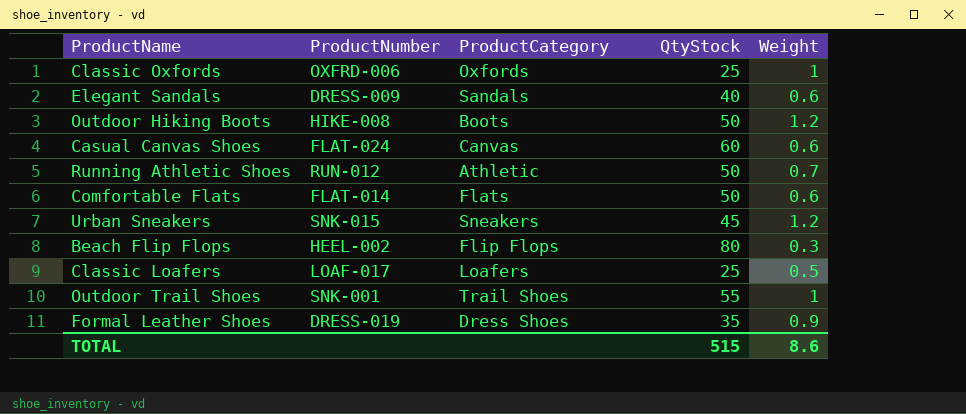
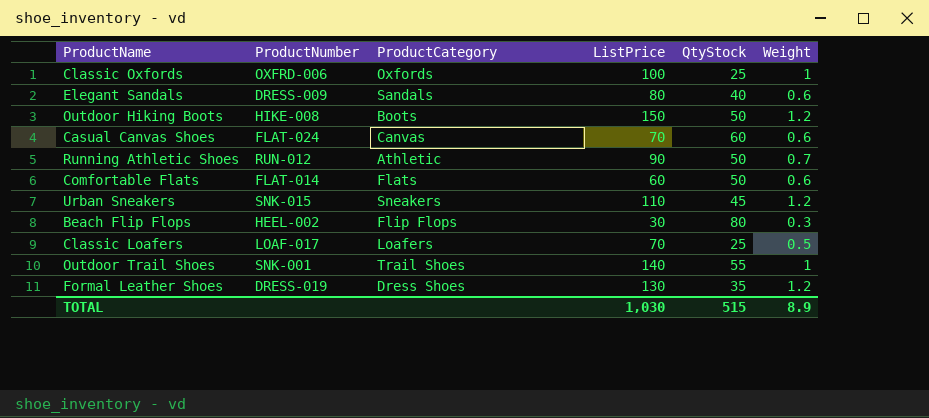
column ListPrice | position: none -> 4
Formal Leather Shoes | Weight: 0.9 -> 1.2
TOTAL | Weight: 8.6 -> 8.9

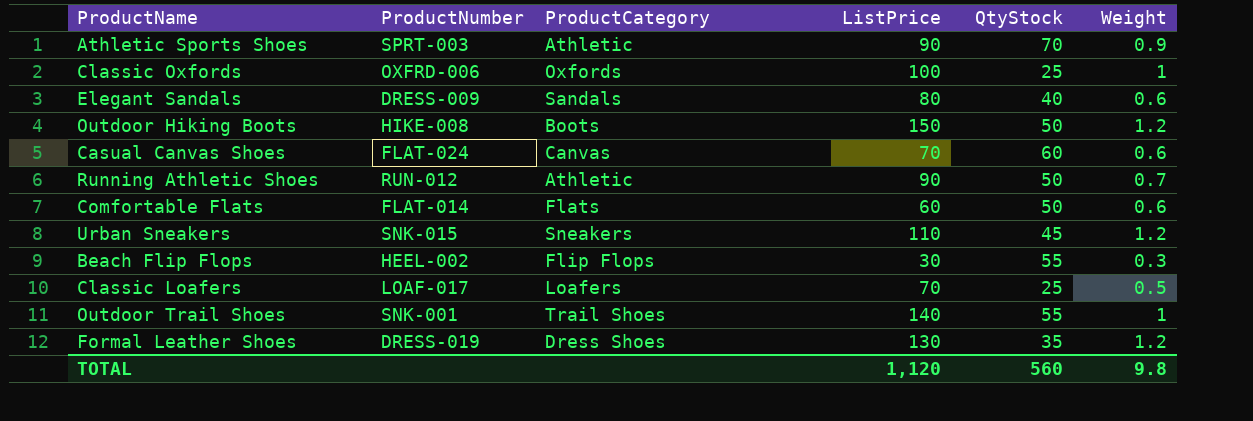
row Athletic Sports Shoes: none -> SPRT-003 | Athletic | 90 | 70 | 0.9
Beach Flip Flops | QtyStock: 80 -> 55
TOTAL | ListPrice: 1,030 -> 1,120
TOTAL | QtyStock: 515 -> 560
TOTAL | Weight: 8.9 -> 9.8

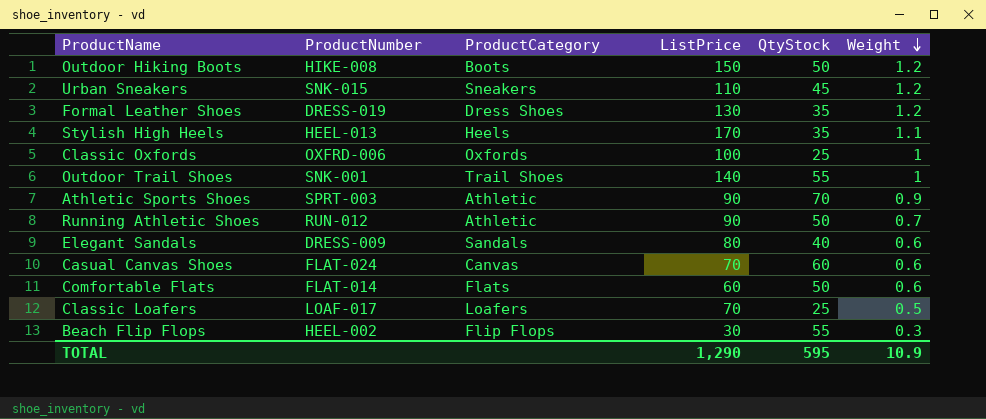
row order: none -> Weight descending
row Stylish High Heels: none -> HEEL-013 | Heels | 170 | 35 | 1.1
TOTAL | ListPrice: 1,120 -> 1,290
TOTAL | QtyStock: 560 -> 595
TOTAL | Weight: 9.8 -> 10.9

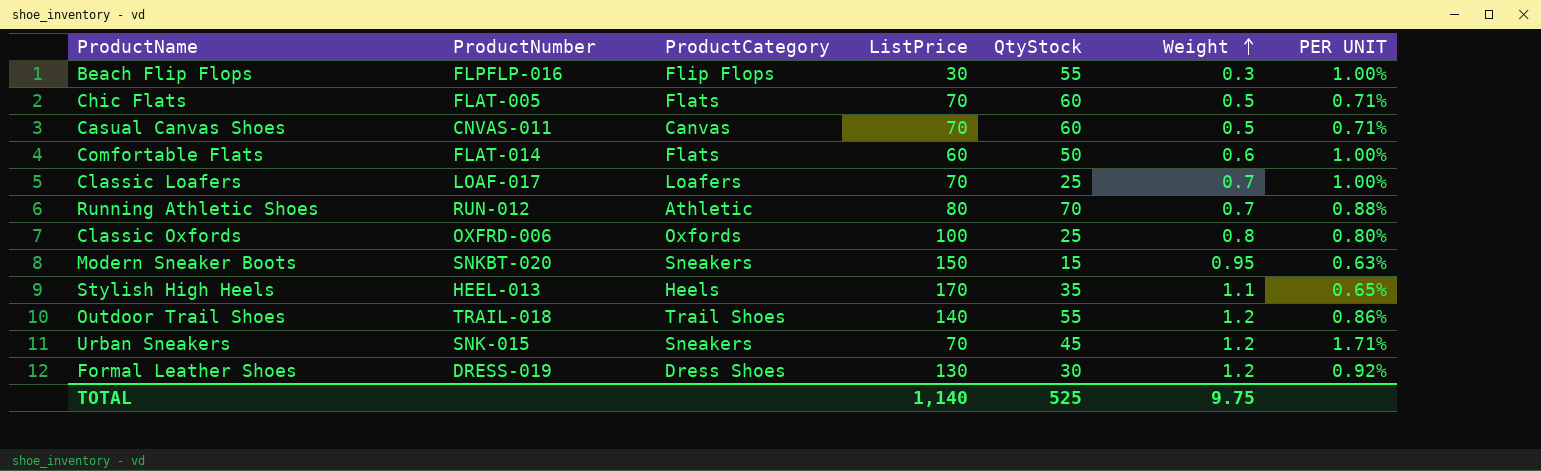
row order: Weight descending -> Weight ascending
column PER UNIT | formula: none -> [Weight] / [ListPrice]
row Outdoor Hiking Boots: HIKE-008 | Boots | 150 | 50 | 1.2 -> none
row Athletic Sports Shoes: SPRT-003 | Athletic | 90 | 70 | 0.9 -> none
row Elegant Sandals: DRESS-009 | Sandals | 80 | 40 | 0.6 -> none
Beach Flip Flops | ProductNumber: HEEL-002 -> FLPFLP-016
row Chic Flats: none -> FLAT-005 | Flats | 70 | 60 | 0.5 | 0.71%
Casual Canvas Shoes | ProductNumber: FLAT-024 -> CNVAS-011
Casual Canvas Shoes | Weight: 0.6 -> 0.5
Classic Loafers | Weight: 0.5 -> 0.7
Running Athletic Shoes | ListPrice: 90 -> 80
Running Athletic Shoes | QtyStock: 50 -> 70
Classic Oxfords | Weight: 1 -> 0.8
row Modern Sneaker Boots: none -> SNKBT-020 | Sneakers | 150 | 15 | 0.95 | 0.63%
Outdoor Trail Shoes | ProductNumber: SNK-001 -> TRAIL-018
Outdoor Trail Shoes | Weight: 1 -> 1.2
Urban Sneakers | ListPrice: 110 -> 70
Formal Leather Shoes | QtyStock: 35 -> 30
TOTAL | ListPrice: 1,290 -> 1,140
TOTAL | QtyStock: 595 -> 525
TOTAL | Weight: 10.9 -> 9.75

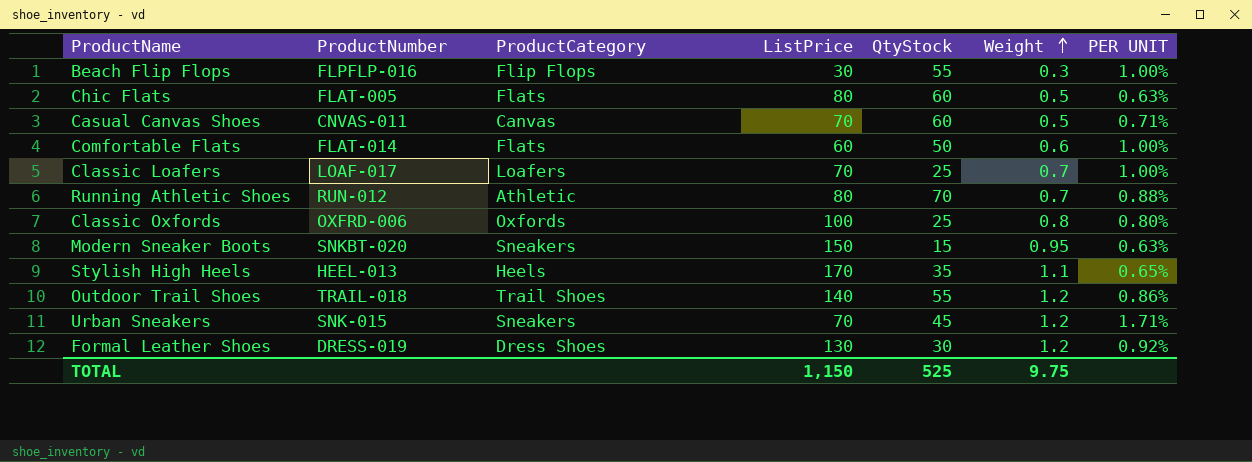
Chic Flats | ListPrice: 70 -> 80
Chic Flats | PER UNIT: 0.71% -> 0.63%
TOTAL | ListPrice: 1,140 -> 1,150

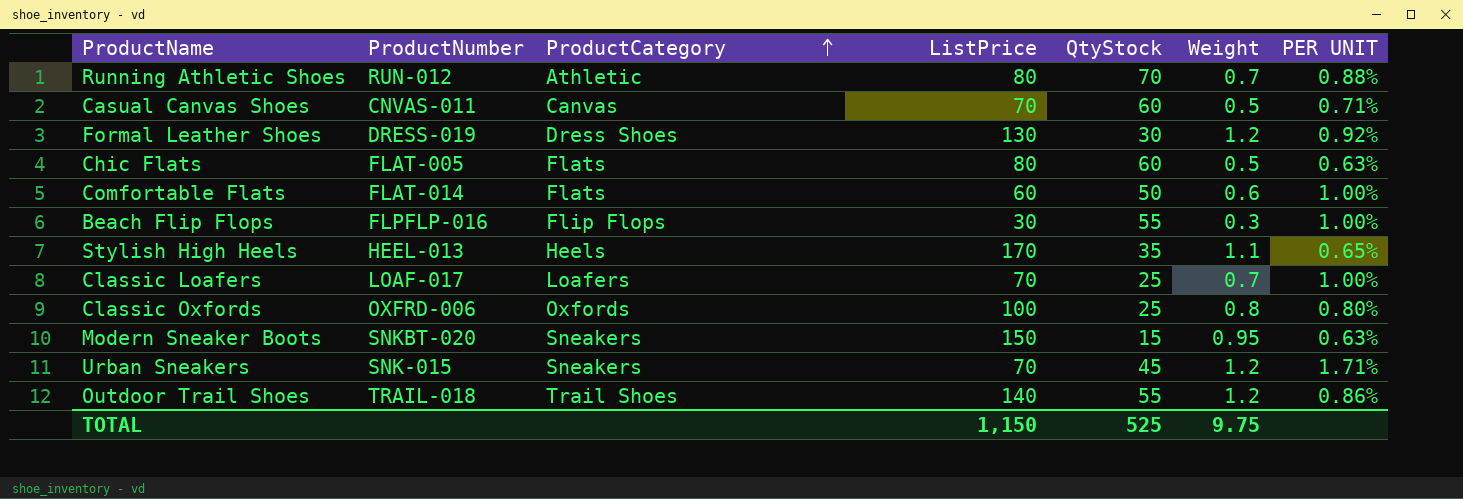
row order: Weight ascending -> ProductCategory ascending

